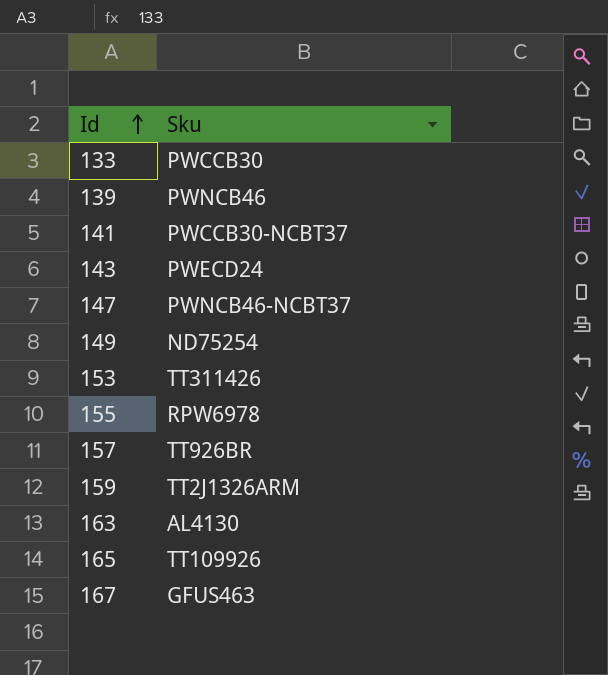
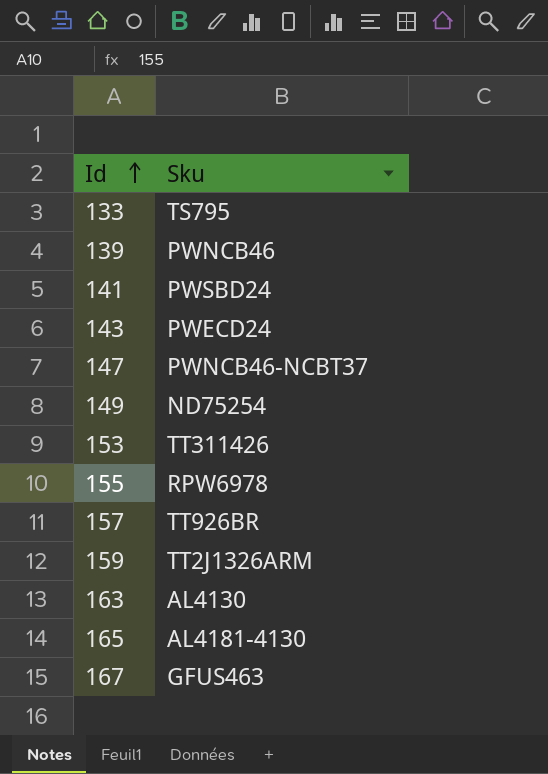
133 | Sku: PWCCB30 -> TS795
141 | Sku: PWCCB30-NCBT37 -> PWSBD24
165 | Sku: TT109926 -> AL4181-4130

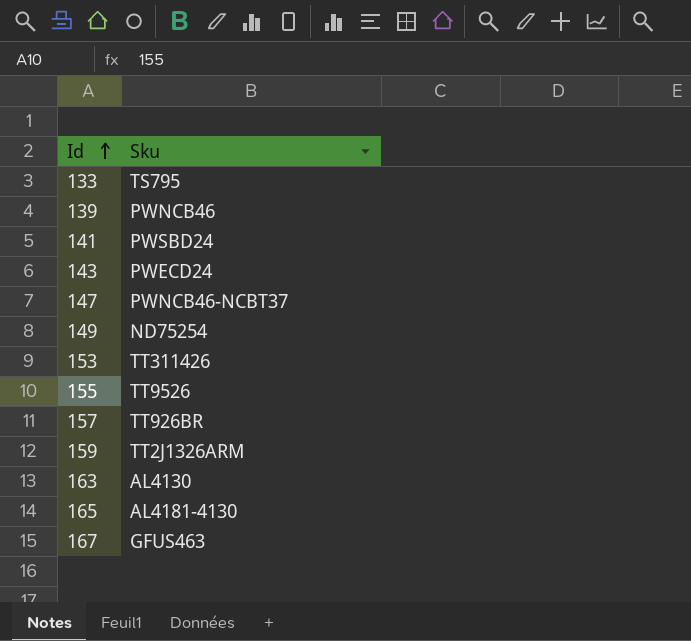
155 | Sku: RPW6978 -> TT9526

